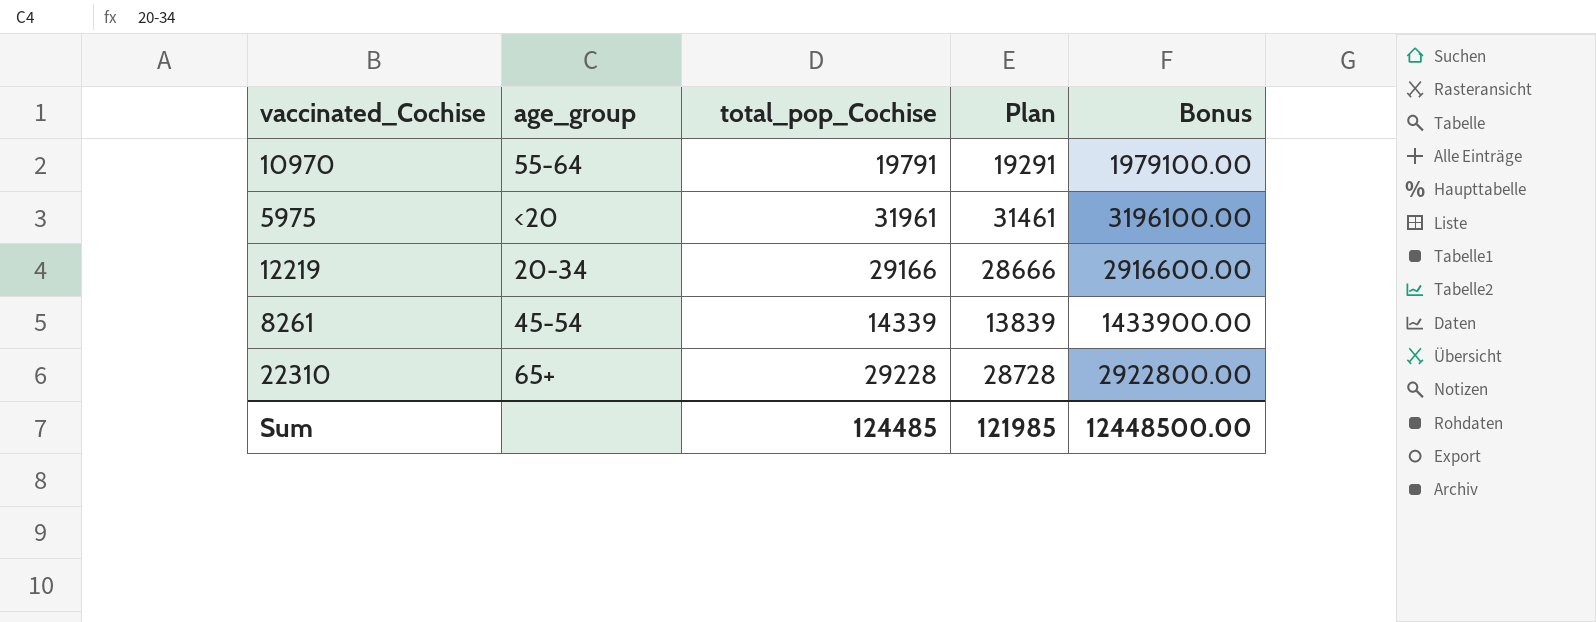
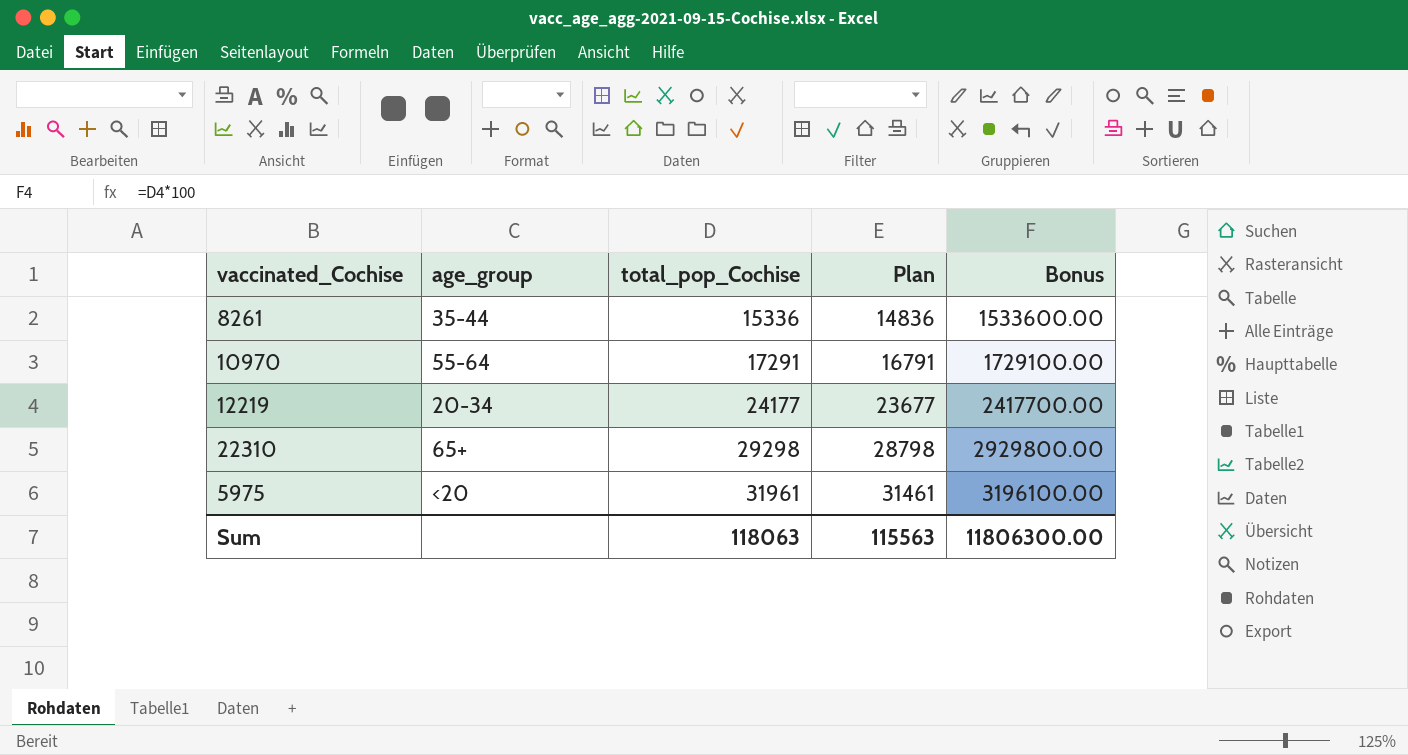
row order: none -> total_pop_Cochise ascending
8261 | age_group: 45-54 -> 35-44
8261 | total_pop_Cochise: 14339 -> 15336
8261 | Plan: 13839 -> 14836
8261 | Bonus: 1433900.00 -> 1533600.00
10970 | total_pop_Cochise: 19791 -> 17291
10970 | Plan: 19291 -> 16791
10970 | Bonus: 1979100.00 -> 1729100.00
12219 | total_pop_Cochise: 29166 -> 24177
12219 | Plan: 28666 -> 23677
12219 | Bonus: 2916600.00 -> 2417700.00
22310 | total_pop_Cochise: 29228 -> 29298
22310 | Plan: 28728 -> 28798
22310 | Bonus: 2922800.00 -> 2929800.00
Sum | total_pop_Cochise: 124485 -> 118063
Sum | Plan: 121985 -> 115563
Sum | Bonus: 12448500.00 -> 11806300.00

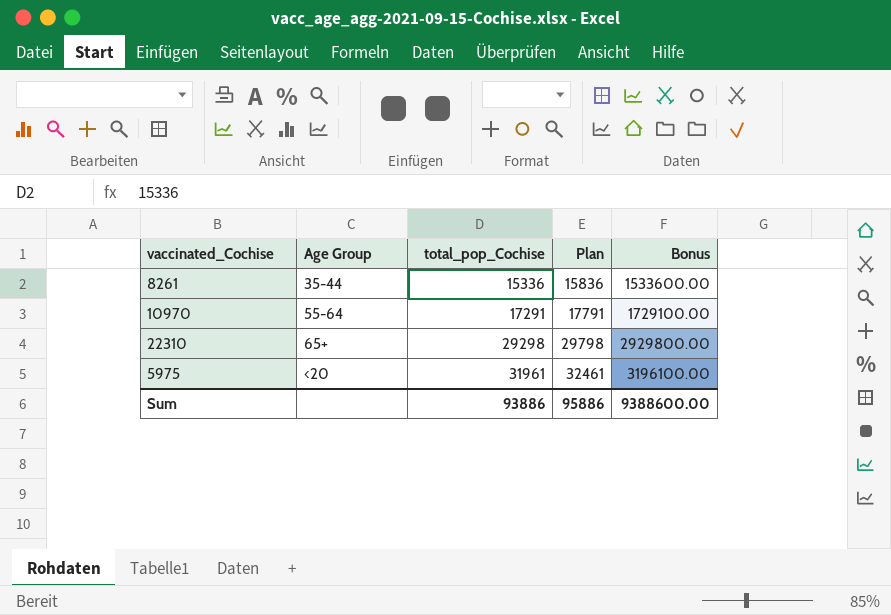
column name: age_group -> Age Group
column Plan | formula: [total_pop_Cochise] - 500 -> [total_pop_Cochise] + 500
row 12219: 20-34 | 24177 | 23677 | 2417700.00 -> none
Sum | total_pop_Cochise: 118063 -> 93886
Sum | Plan: 115563 -> 95886
Sum | Bonus: 11806300.00 -> 9388600.00

